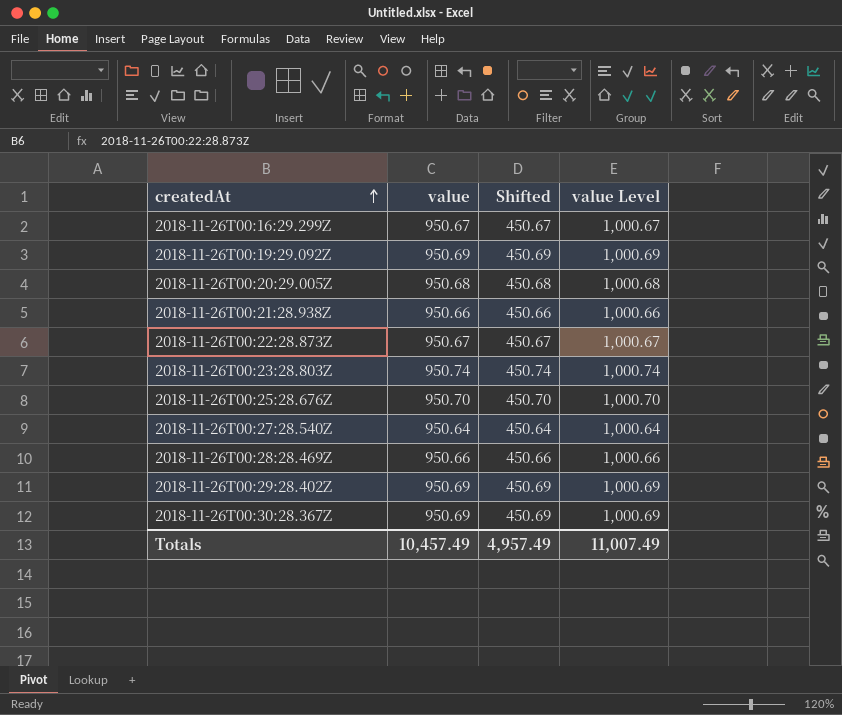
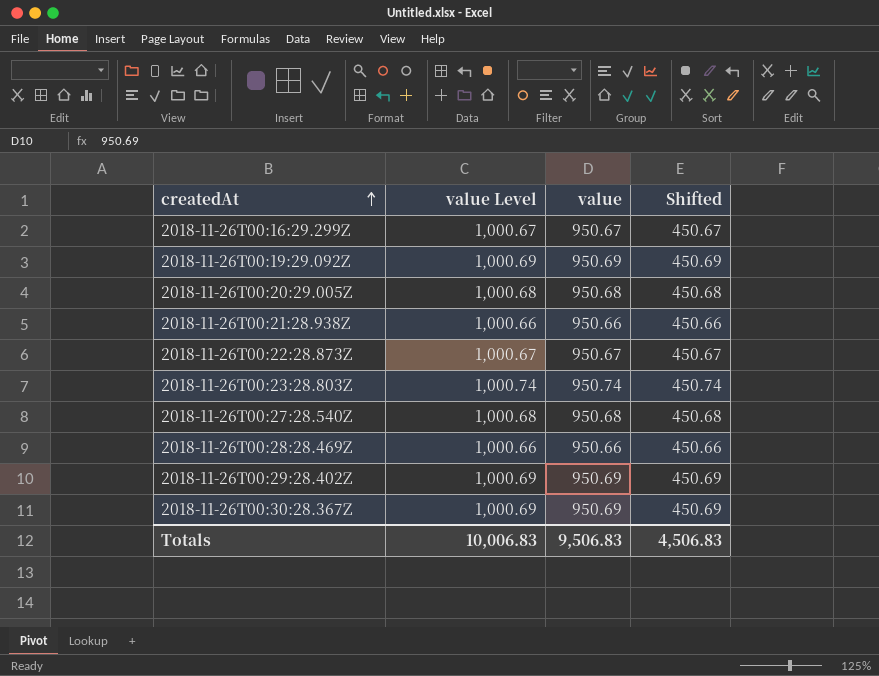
column value Level | position: 4 -> 2
row 2018-11-26T00:25:28.676Z: 950.70 | 450.70 | 1,000.70 -> none
2018-11-26T00:27:28.540Z | value Level: 1,000.64 -> 1,000.68
2018-11-26T00:27:28.540Z | value: 950.64 -> 950.68
2018-11-26T00:27:28.540Z | Shifted: 450.64 -> 450.68
Totals | value Level: 11,007.49 -> 10,006.83
Totals | value: 10,457.49 -> 9,506.83
Totals | Shifted: 4,957.49 -> 4,506.83

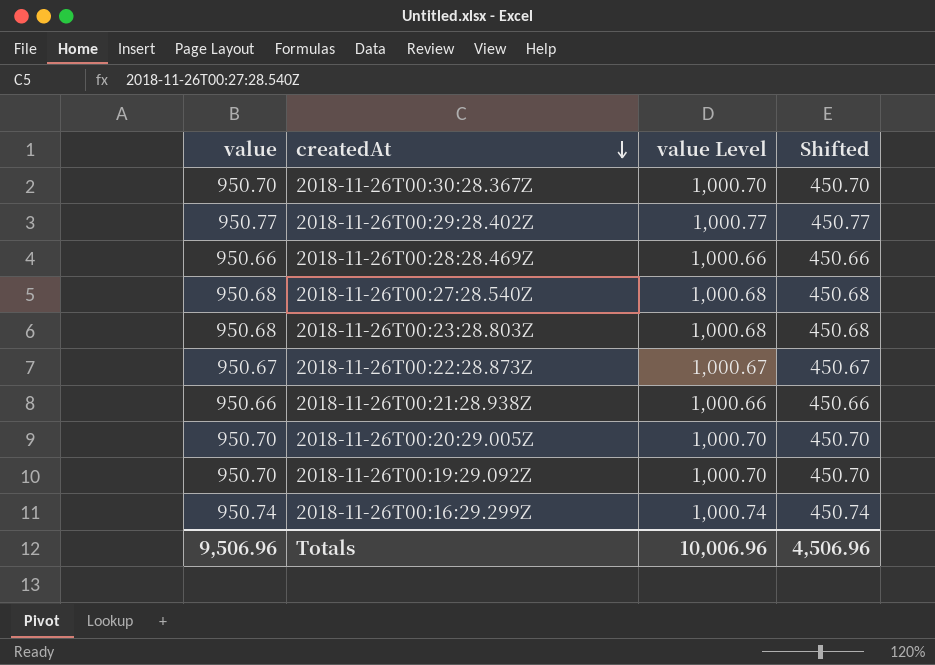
row order: createdAt ascending -> createdAt descending
column value | position: 3 -> 1
2018-11-26T00:30:28.367Z | value: 950.69 -> 950.70
2018-11-26T00:30:28.367Z | value Level: 1,000.69 -> 1,000.70
2018-11-26T00:30:28.367Z | Shifted: 450.69 -> 450.70
2018-11-26T00:29:28.402Z | value: 950.69 -> 950.77
2018-11-26T00:29:28.402Z | value Level: 1,000.69 -> 1,000.77
2018-11-26T00:29:28.402Z | Shifted: 450.69 -> 450.77
2018-11-26T00:23:28.803Z | value: 950.74 -> 950.68
2018-11-26T00:23:28.803Z | value Level: 1,000.74 -> 1,000.68
2018-11-26T00:23:28.803Z | Shifted: 450.74 -> 450.68
2018-11-26T00:20:29.005Z | value: 950.68 -> 950.70
2018-11-26T00:20:29.005Z | value Level: 1,000.68 -> 1,000.70
2018-11-26T00:20:29.005Z | Shifted: 450.68 -> 450.70
2018-11-26T00:19:29.092Z | value: 950.69 -> 950.70
2018-11-26T00:19:29.092Z | value Level: 1,000.69 -> 1,000.70
2018-11-26T00:19:29.092Z | Shifted: 450.69 -> 450.70
2018-11-26T00:16:29.299Z | value: 950.67 -> 950.74
2018-11-26T00:16:29.299Z | value Level: 1,000.67 -> 1,000.74
2018-11-26T00:16:29.299Z | Shifted: 450.67 -> 450.74
Totals | value: 9,506.83 -> 9,506.96
Totals | value Level: 10,006.83 -> 10,006.96
Totals | Shifted: 4,506.83 -> 4,506.96

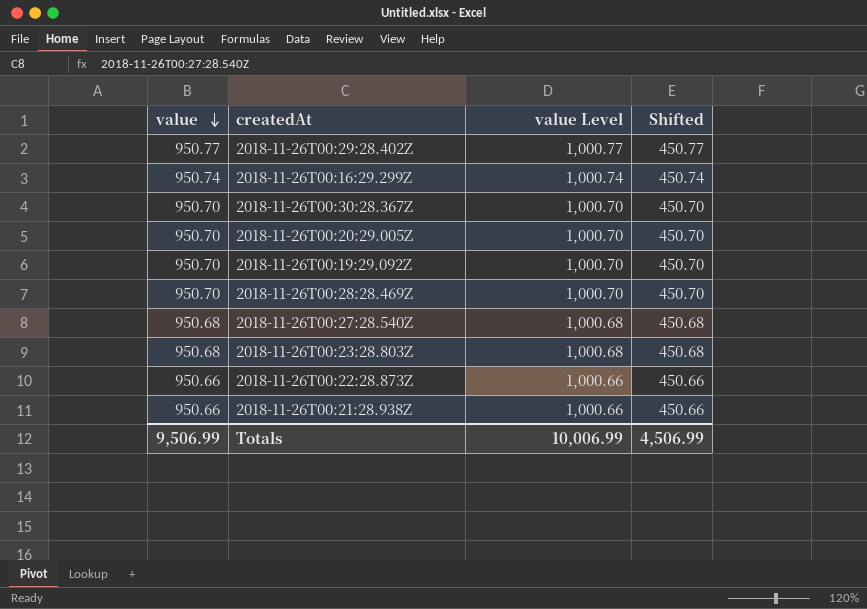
row order: createdAt descending -> value descending
2018-11-26T00:28:28.469Z | value: 950.66 -> 950.70
2018-11-26T00:28:28.469Z | value Level: 1,000.66 -> 1,000.70
2018-11-26T00:28:28.469Z | Shifted: 450.66 -> 450.70
2018-11-26T00:22:28.873Z | value: 950.67 -> 950.66
2018-11-26T00:22:28.873Z | value Level: 1,000.67 -> 1,000.66
2018-11-26T00:22:28.873Z | Shifted: 450.67 -> 450.66
Totals | value: 9,506.96 -> 9,506.99
Totals | value Level: 10,006.96 -> 10,006.99
Totals | Shifted: 4,506.96 -> 4,506.99

